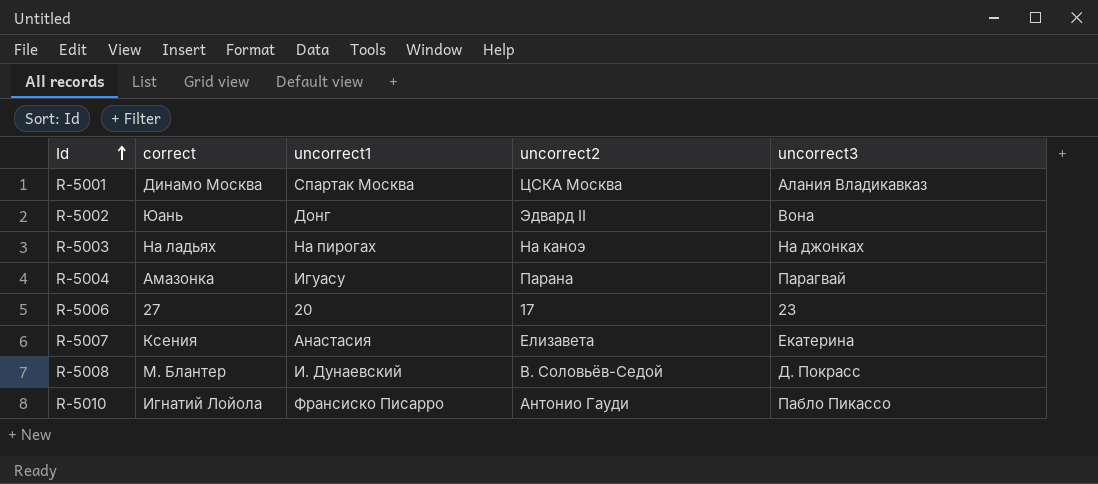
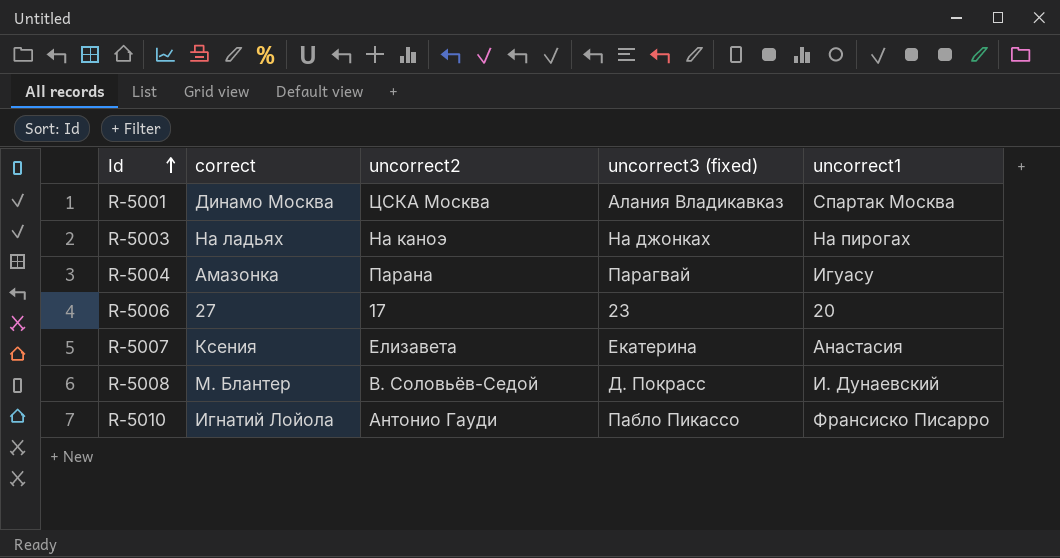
column name: uncorrect3 -> uncorrect3 (fixed)
column uncorrect1 | position: 3 -> 5
row R-5002: Юань | Донг | Эдвард II | Вона -> none

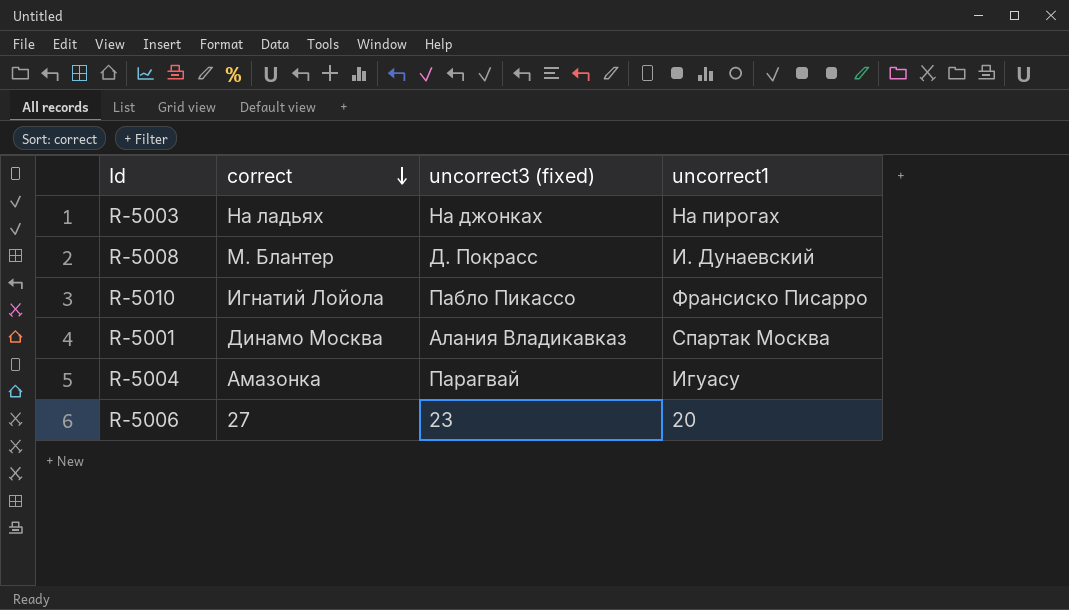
row order: Id ascending -> correct descending
column uncorrect2 | position: 3 -> none
row R-5007: Ксения | Елизавета | Екатерина | Анастасия -> none

